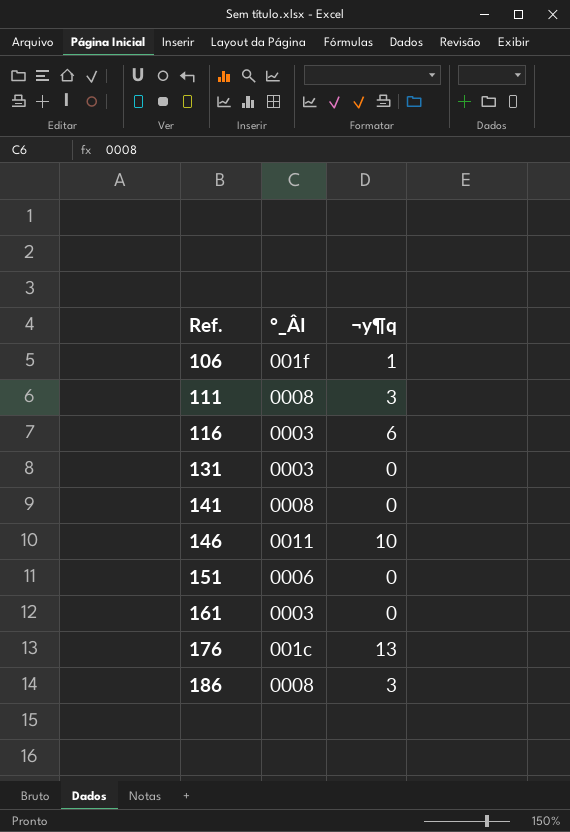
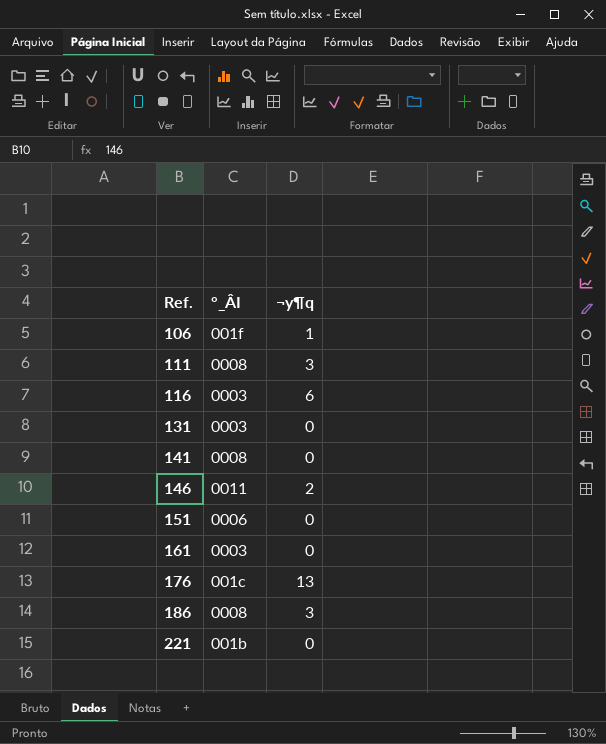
146 | ¬y¶q: 10 -> 2
row 221: none -> 001b | 0

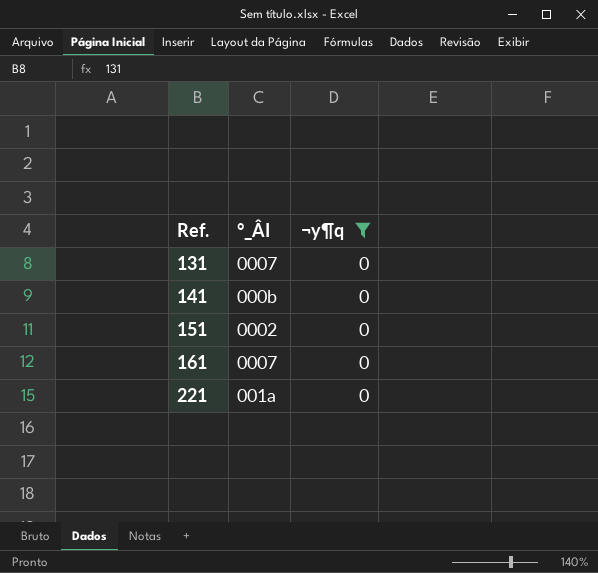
filter: none -> ¬y¶q = 0
131 | °_ÂI: 0003 -> 0007
141 | °_ÂI: 0008 -> 000b
151 | °_ÂI: 0006 -> 0002
161 | °_ÂI: 0003 -> 0007
221 | °_ÂI: 001b -> 001a

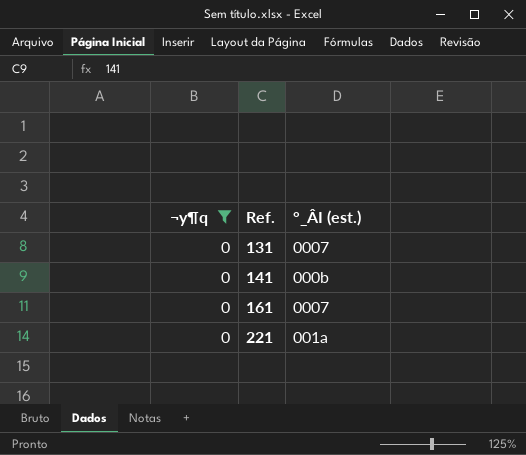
column ¬y¶q | position: 3 -> 1
column name: °_ÂI -> °_ÂI (est.)
row 151: 0002 | 0 -> none

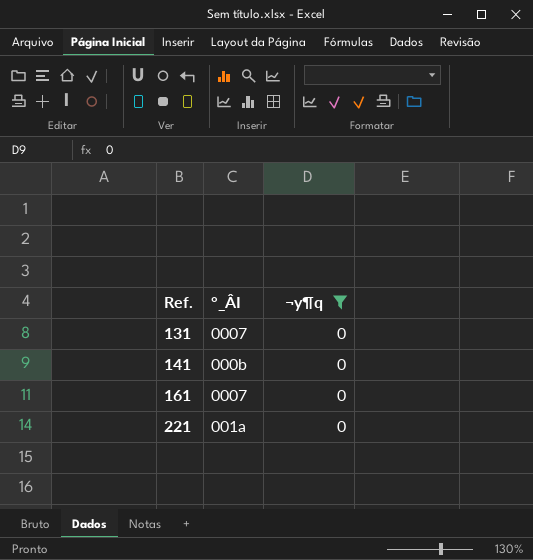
column name: °_ÂI (est.) -> °_ÂI
column ¬y¶q | position: 1 -> 3

